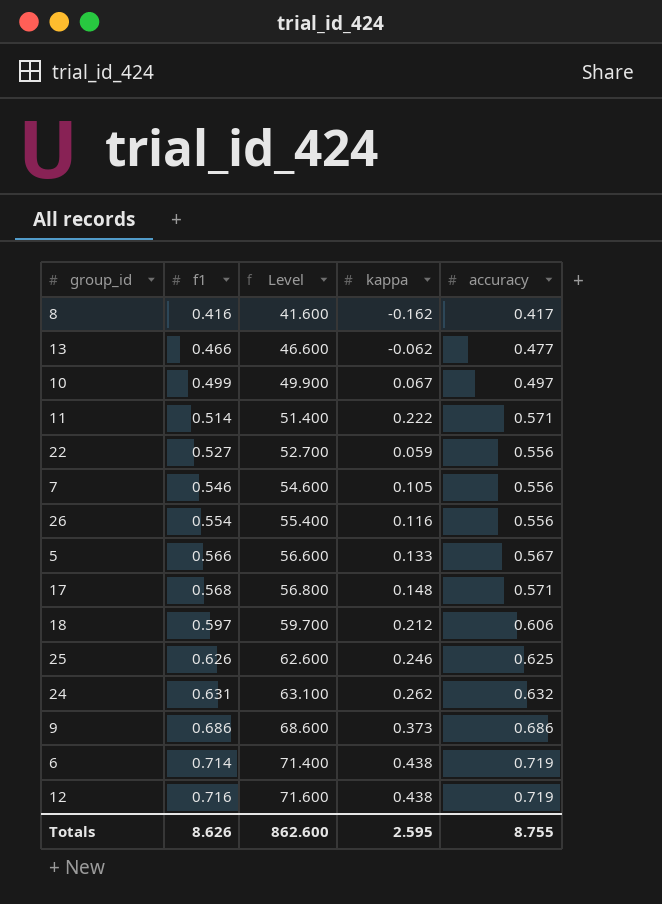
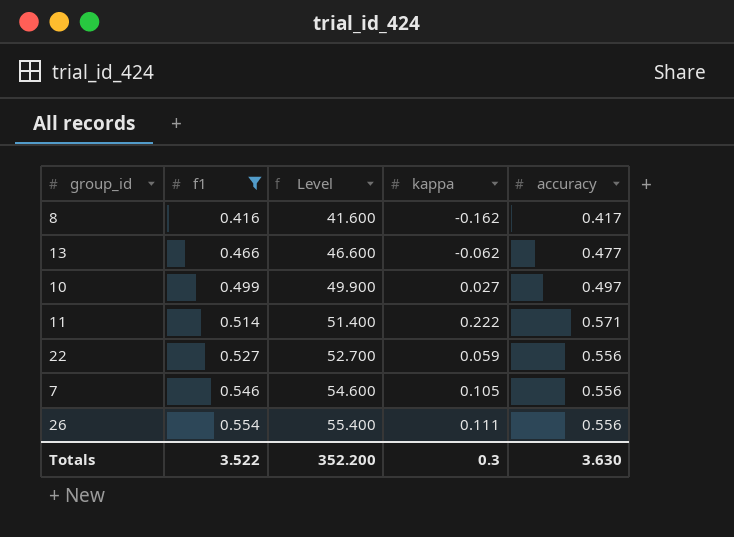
filter: none -> f1 <= 0.554
10 | kappa: 0.067 -> 0.027
26 | kappa: 0.116 -> 0.111
Totals | f1: 8.626 -> 3.522
Totals | Level: 862.600 -> 352.200
Totals | kappa: 2.595 -> 0.3
Totals | accuracy: 8.755 -> 3.630

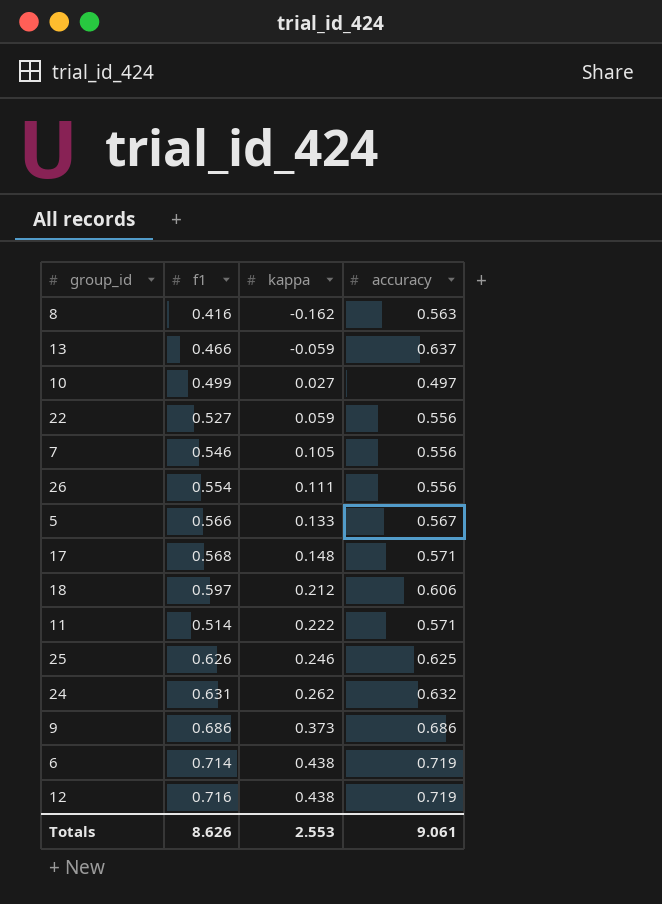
filter: f1 <= 0.554 -> none
row order: f1 ascending -> kappa ascending
column Level | formula: [f1] * 100 -> none
8 | accuracy: 0.417 -> 0.563
13 | kappa: -0.062 -> -0.059
13 | accuracy: 0.477 -> 0.637
Totals | f1: 3.522 -> 8.626
Totals | kappa: 0.3 -> 2.553
Totals | accuracy: 3.630 -> 9.061

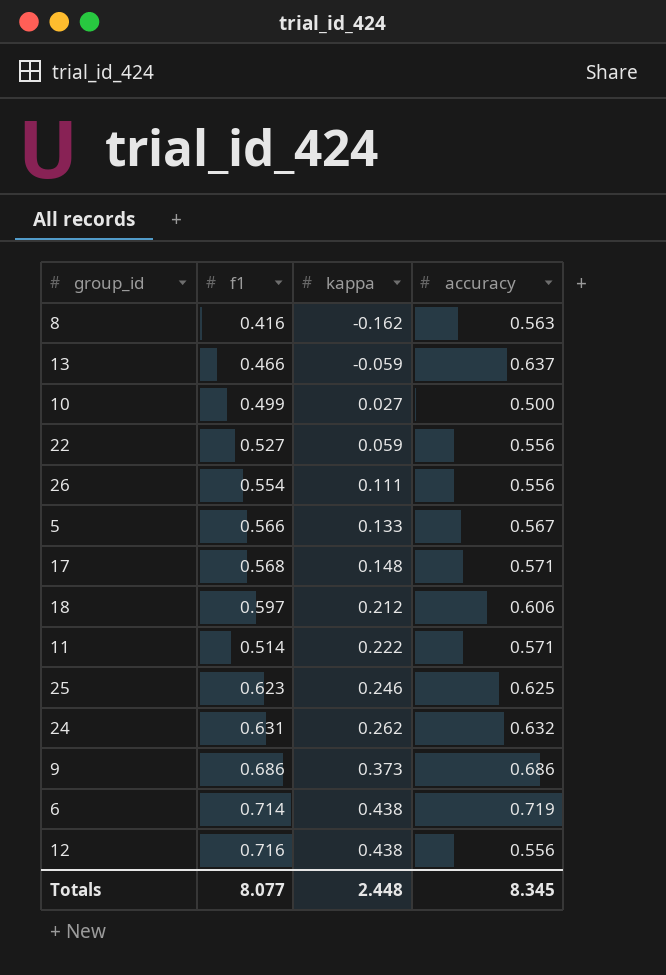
row 7: 0.546 | 0.105 | 0.556 -> none
10 | accuracy: 0.497 -> 0.500
25 | f1: 0.626 -> 0.623
12 | accuracy: 0.719 -> 0.556
Totals | f1: 8.626 -> 8.077
Totals | kappa: 2.553 -> 2.448
Totals | accuracy: 9.061 -> 8.345

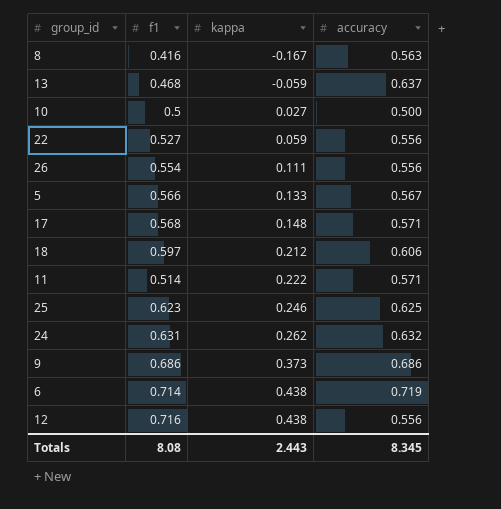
8 | kappa: -0.162 -> -0.167
13 | f1: 0.466 -> 0.468
10 | f1: 0.499 -> 0.5
Totals | f1: 8.077 -> 8.08
Totals | kappa: 2.448 -> 2.443

